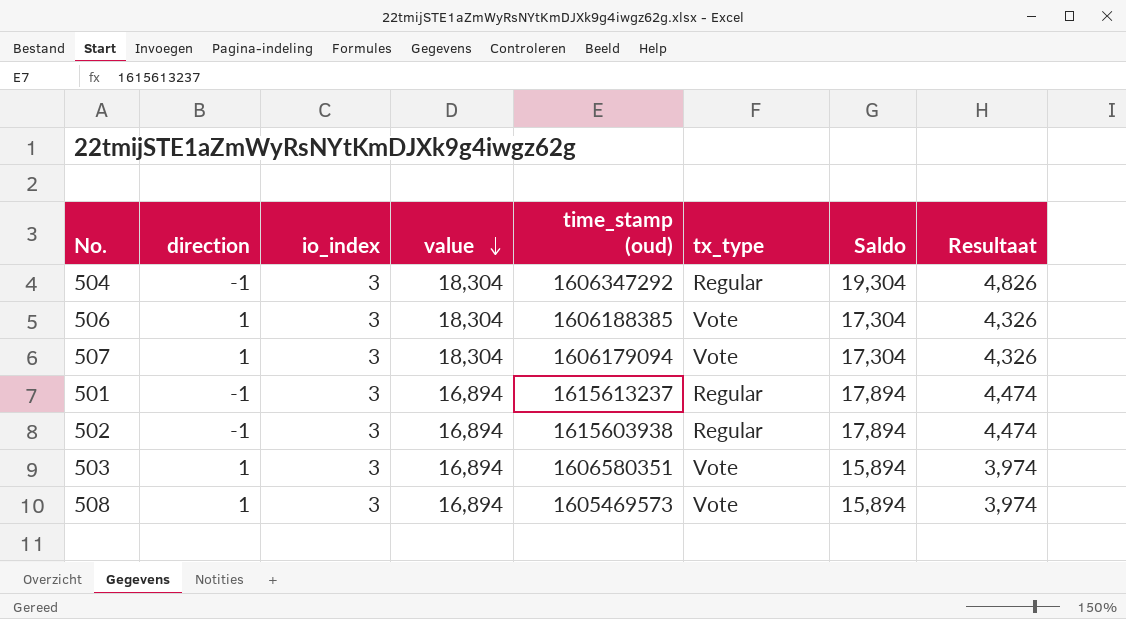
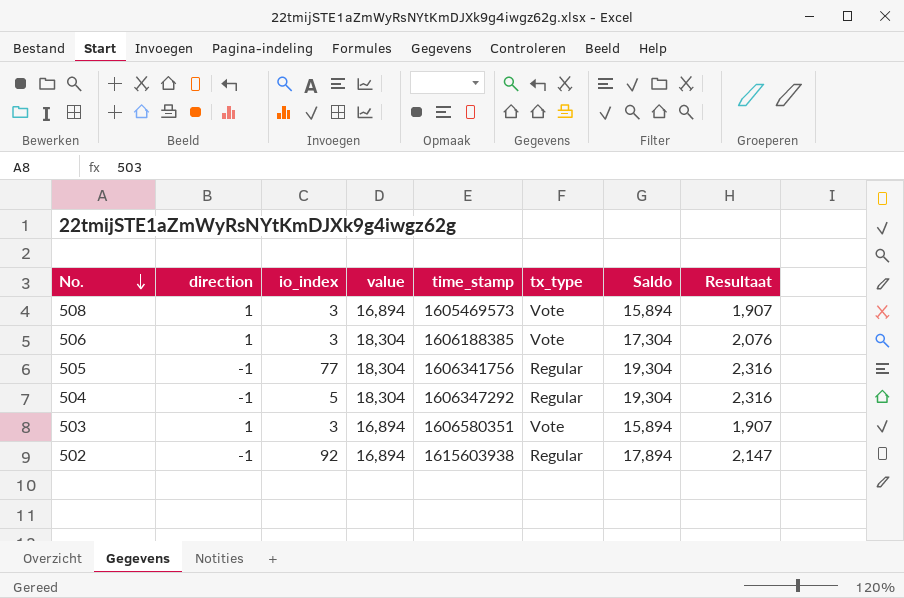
row order: value descending -> No. descending
column name: time_stamp (oud) -> time_stamp
column Resultaat | formula: [Saldo] * 0,25 -> [Saldo] * 0,12
row 507: 1 | 3 | 18,304 | 1606179094 | Vote | 17,304 | 4,326 -> none
row 501: -1 | 3 | 16,894 | 1615613237 | Regular | 17,894 | 4,474 -> none
row 505: none -> -1 | 77 | 18,304 | 1606341756 | Regular | 19,304 | 2,316
504 | io_index: 3 -> 5
502 | io_index: 3 -> 92

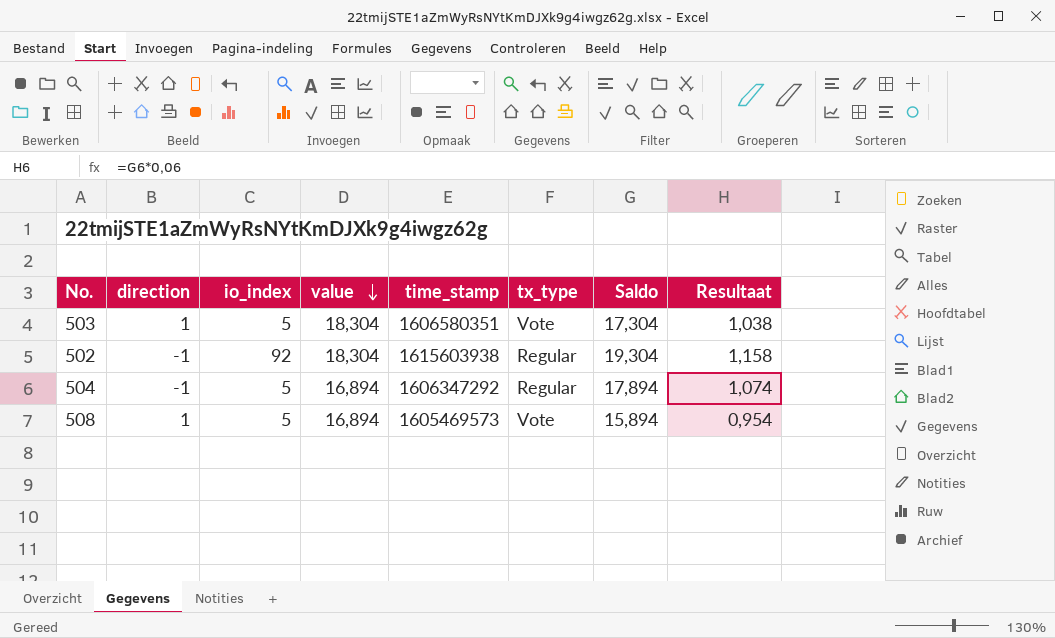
row order: No. descending -> value descending
column Resultaat | formula: [Saldo] * 0,12 -> [Saldo] * 0,06
row 506: 1 | 3 | 18,304 | 1606188385 | Vote | 17,304 | 2,076 -> none
row 505: -1 | 77 | 18,304 | 1606341756 | Regular | 19,304 | 2,316 -> none
503 | io_index: 3 -> 5
503 | value: 16,894 -> 18,304
503 | Saldo: 15,894 -> 17,304
502 | value: 16,894 -> 18,304
502 | Saldo: 17,894 -> 19,304
504 | value: 18,304 -> 16,894
504 | Saldo: 19,304 -> 17,894
508 | io_index: 3 -> 5

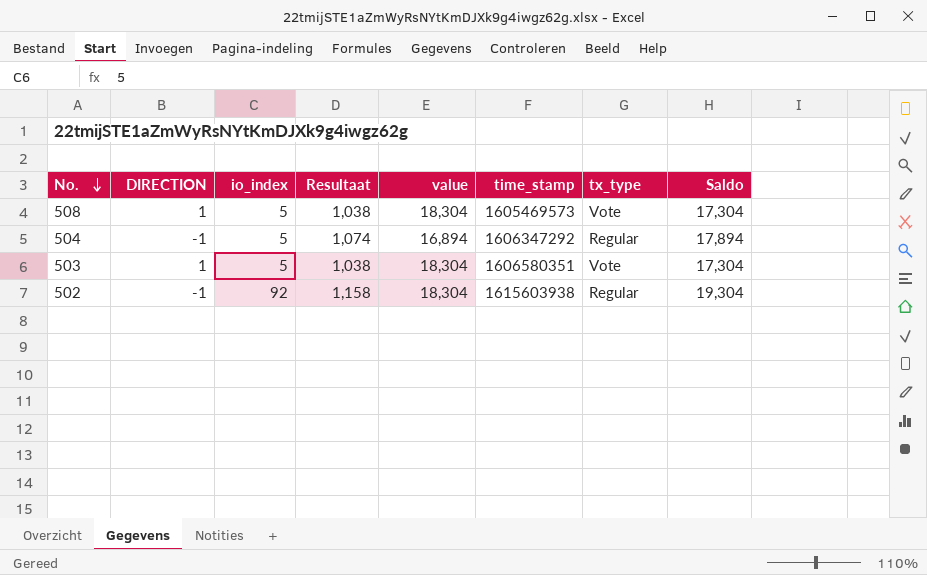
row order: value descending -> No. descending
column name: direction -> DIRECTION
column Resultaat | position: 8 -> 4
508 | Resultaat: 0,954 -> 1,038
508 | value: 16,894 -> 18,304
508 | Saldo: 15,894 -> 17,304

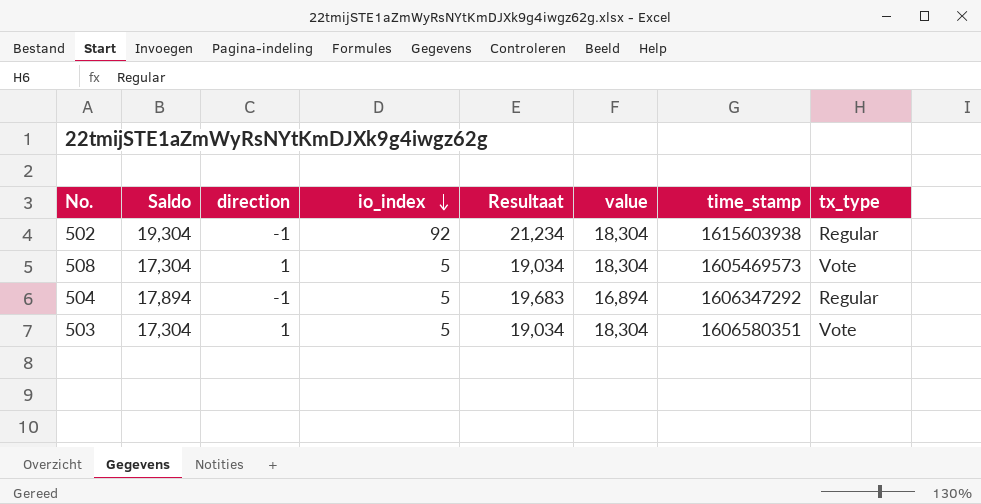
row order: No. descending -> io_index descending
column Saldo | position: 8 -> 2
column name: DIRECTION -> direction
column Resultaat | formula: [Saldo] * 0,06 -> [Saldo] * 1,1

